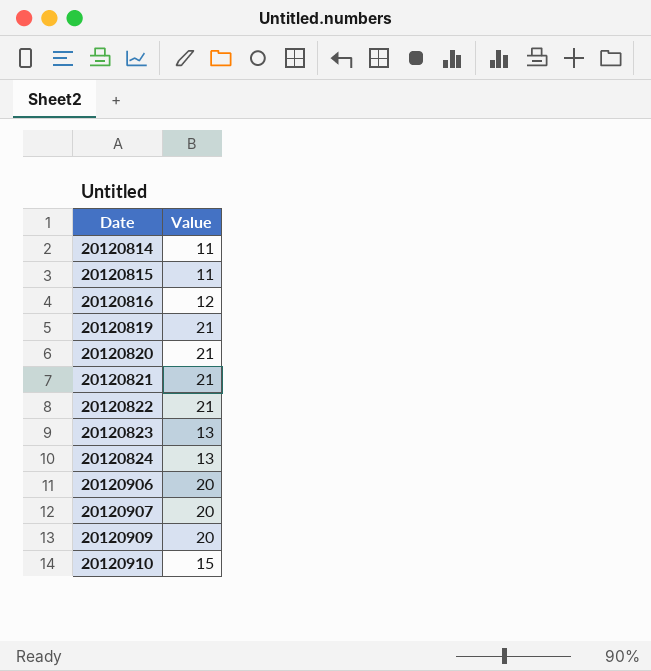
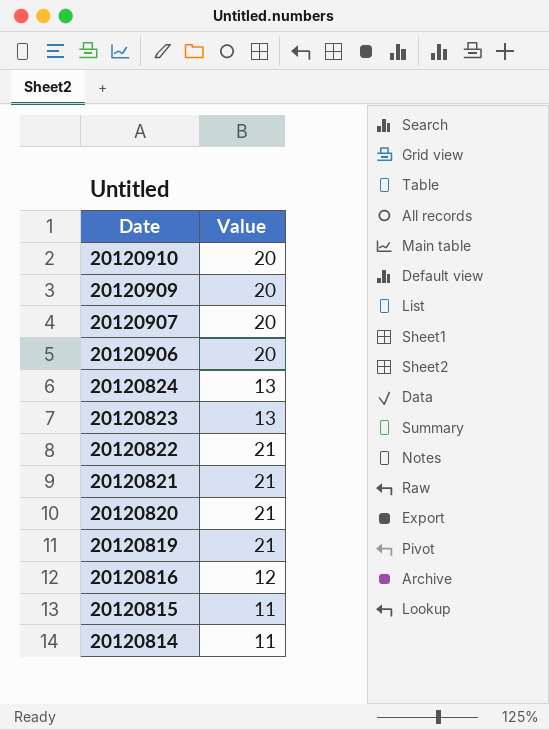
row order: Date ascending -> Date descending
20120910 | Value: 15 -> 20

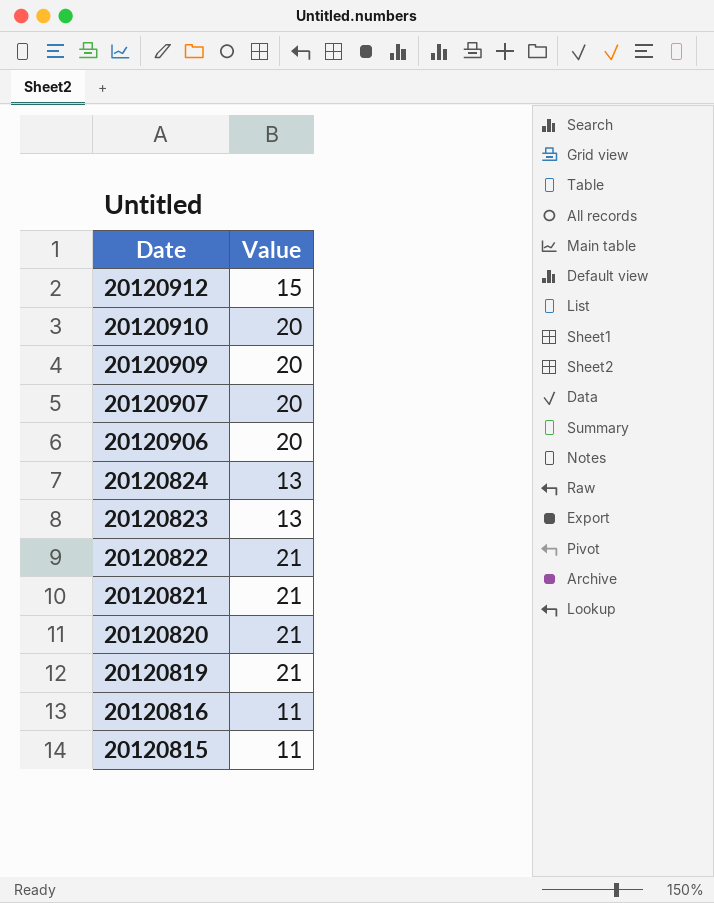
row 20120814: 11 -> none
row 20120912: none -> 15
20120816 | Value: 12 -> 11

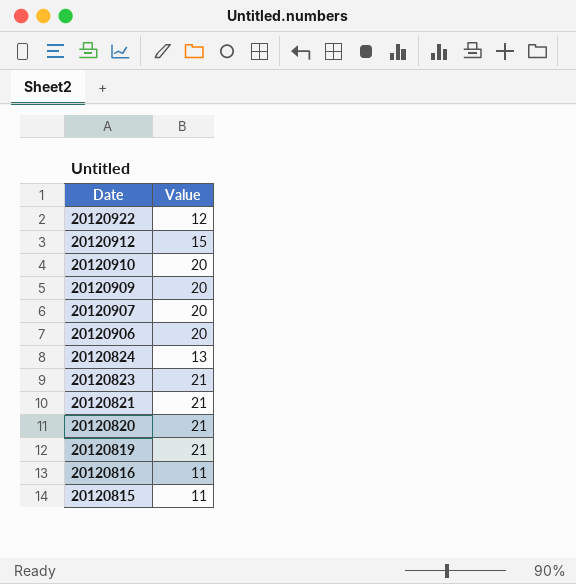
row 20120822: 21 -> none
row 20120922: none -> 12
20120823 | Value: 13 -> 21

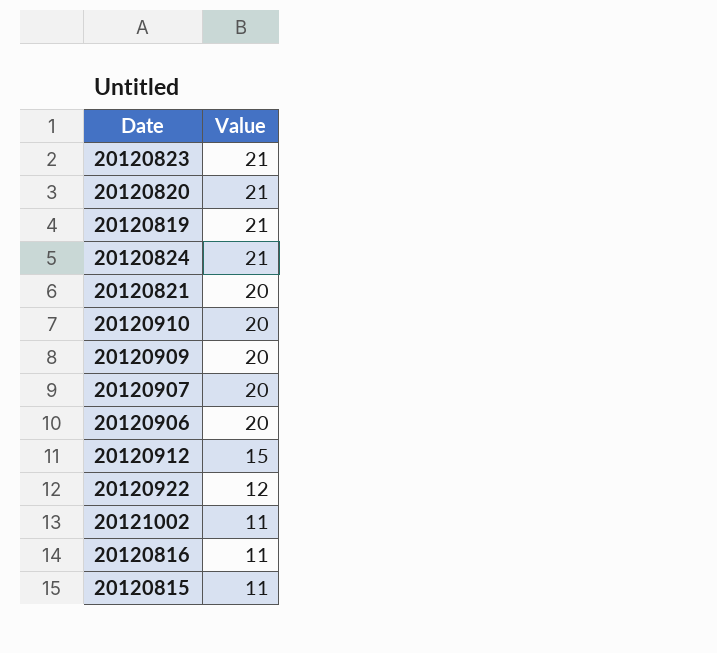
row order: Date descending -> Value descending
20120824 | Value: 13 -> 21
20120821 | Value: 21 -> 20
row 20121002: none -> 11

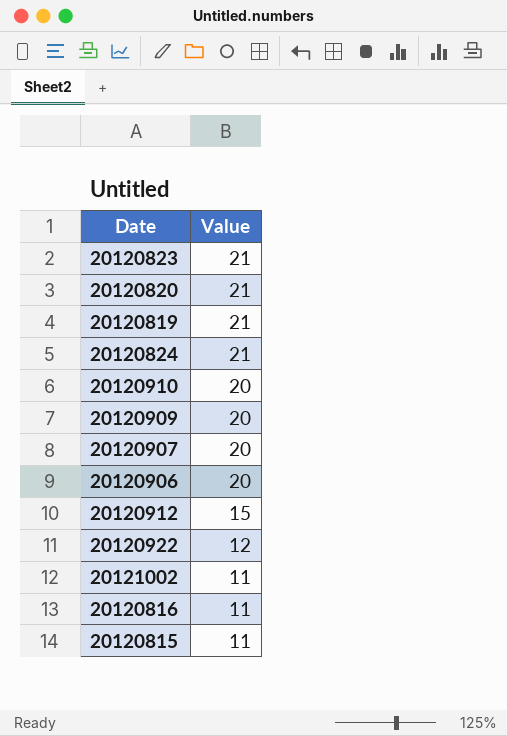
row 20120821: 20 -> none

